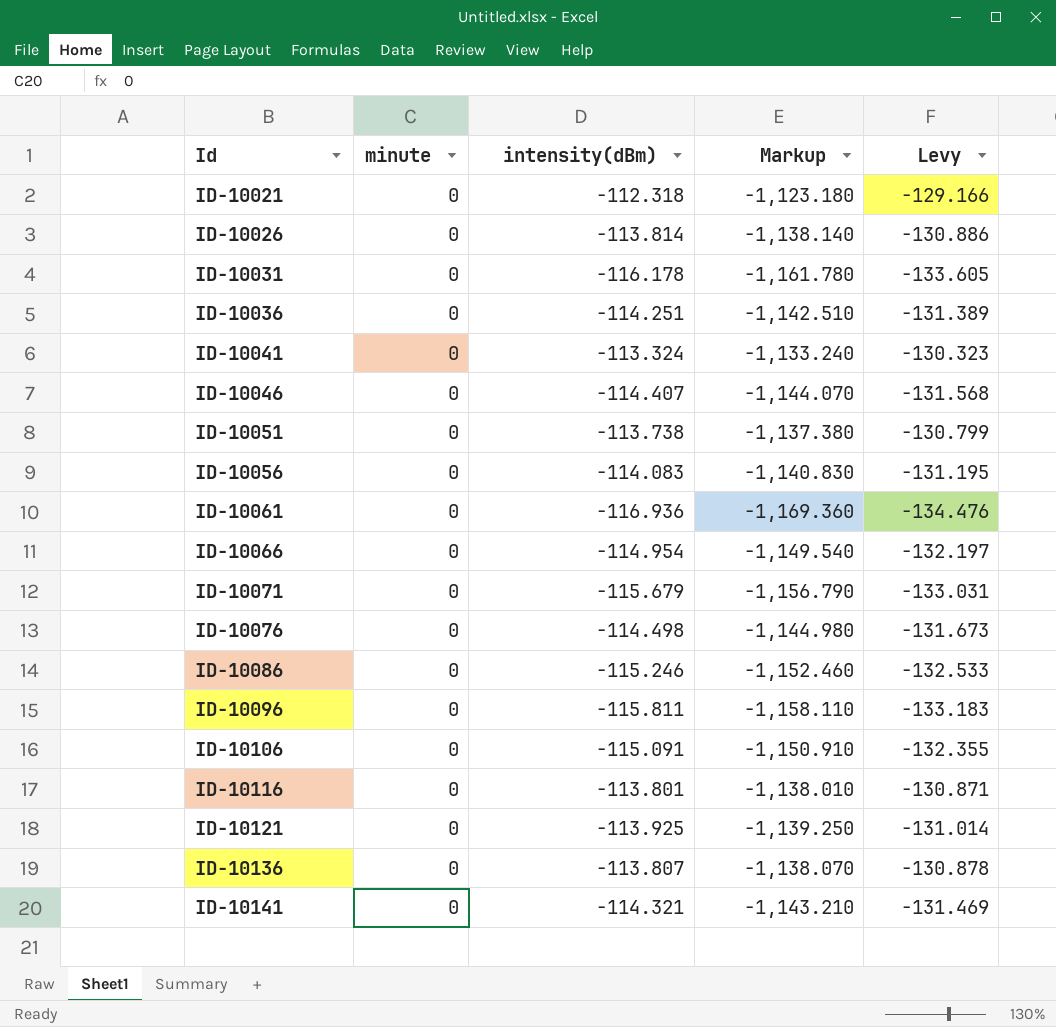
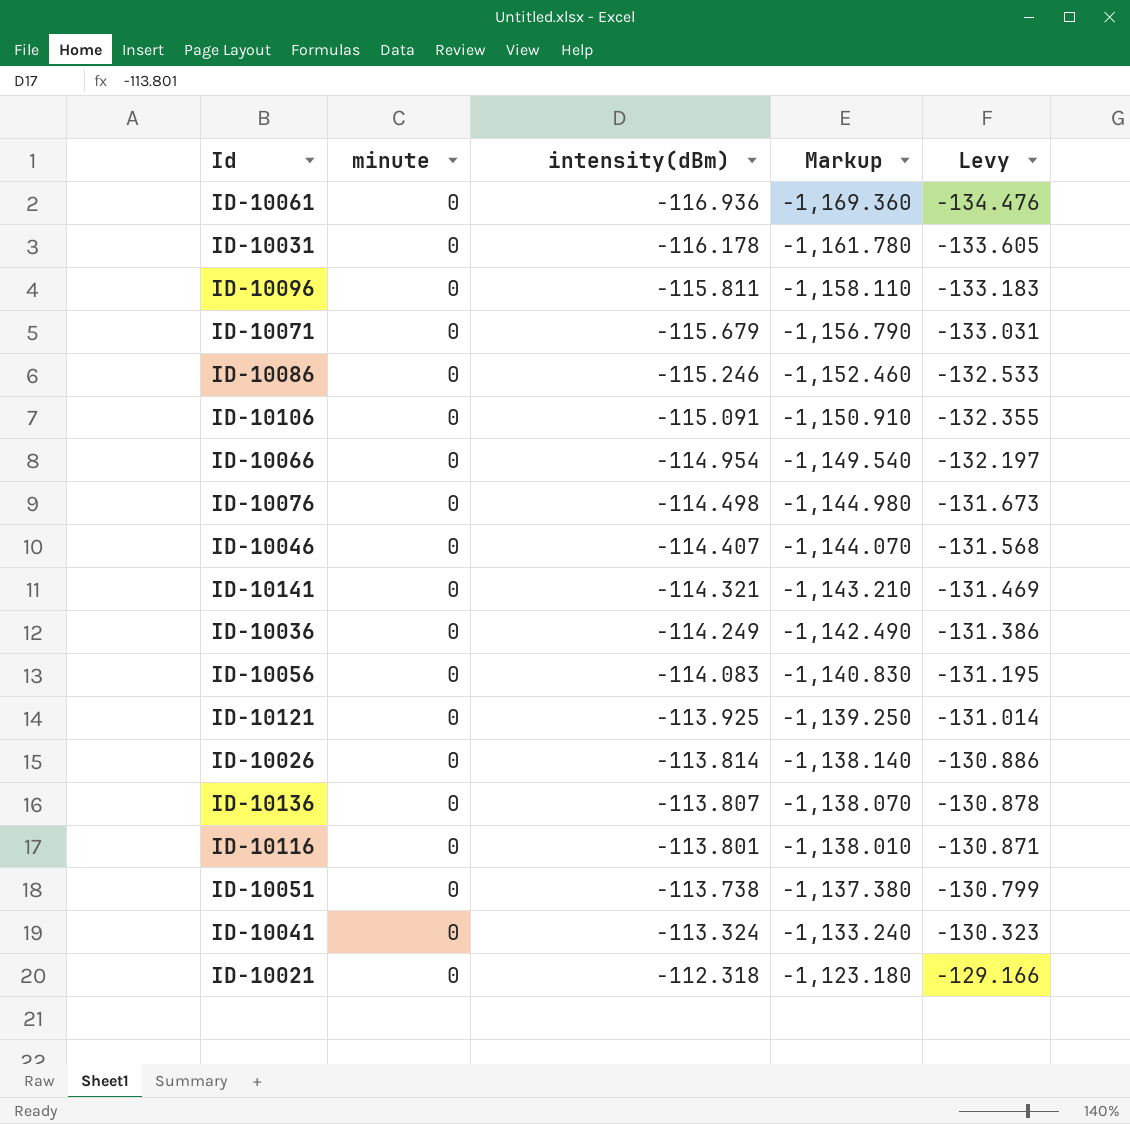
row order: Id ascending -> intensity(dBm) ascending
ID-10036 | intensity(dBm): -114.251 -> -114.249
ID-10036 | Markup: -1,142.510 -> -1,142.490
ID-10036 | Levy: -131.389 -> -131.386

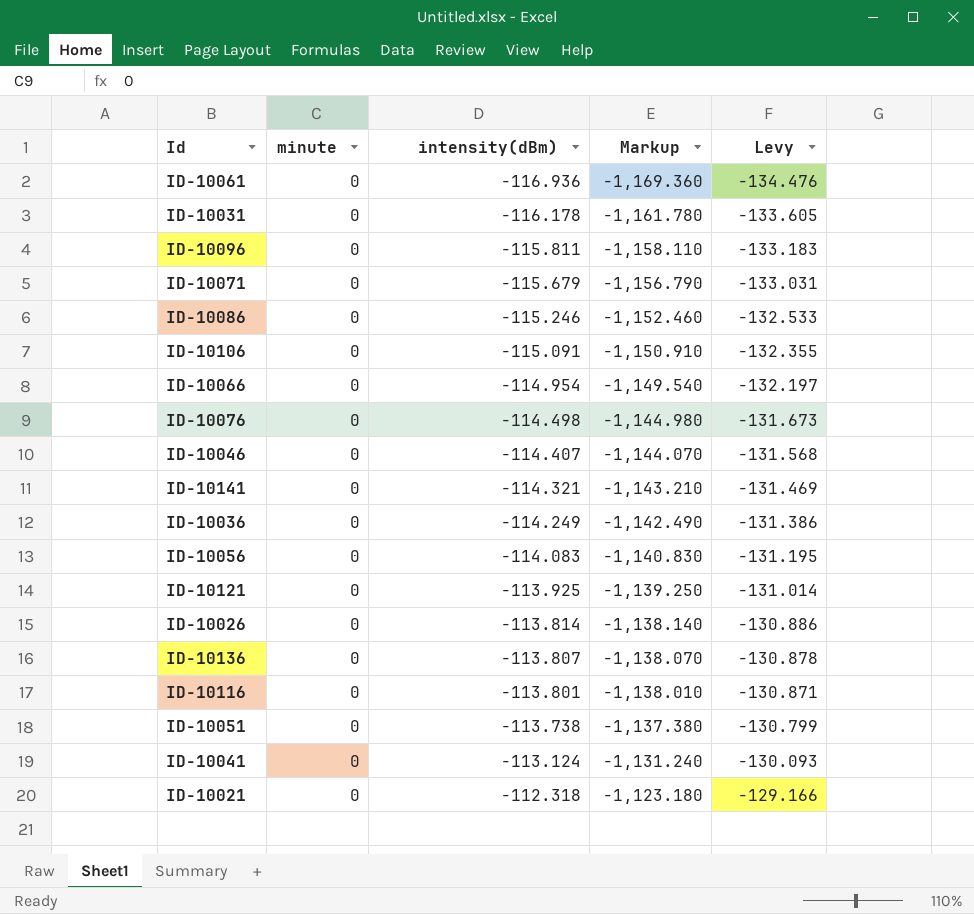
ID-10041 | intensity(dBm): -113.324 -> -113.124
ID-10041 | Markup: -1,133.240 -> -1,131.240
ID-10041 | Levy: -130.323 -> -130.093

